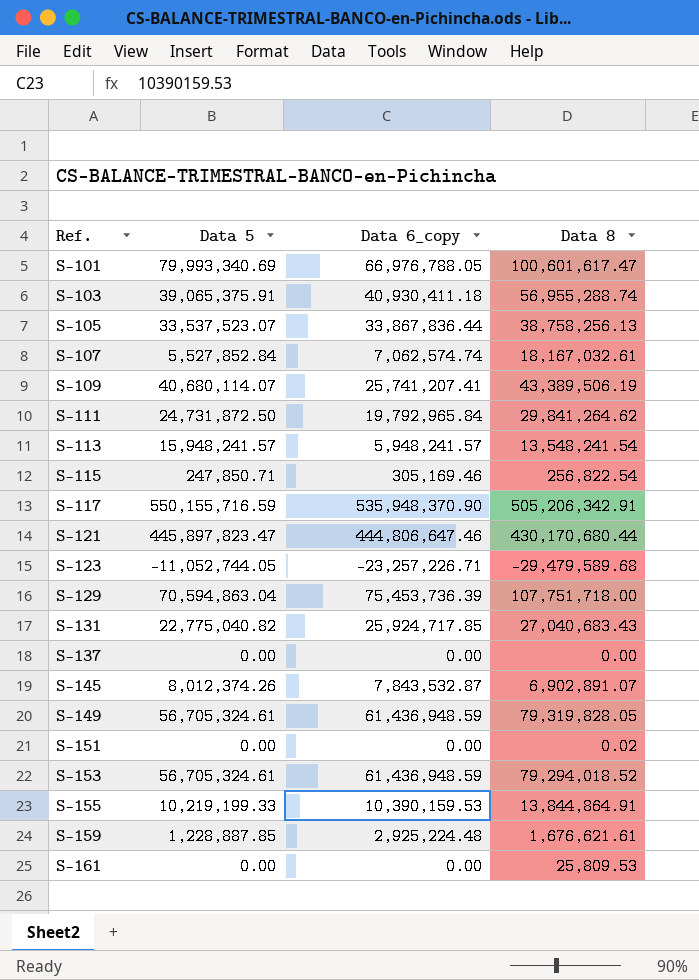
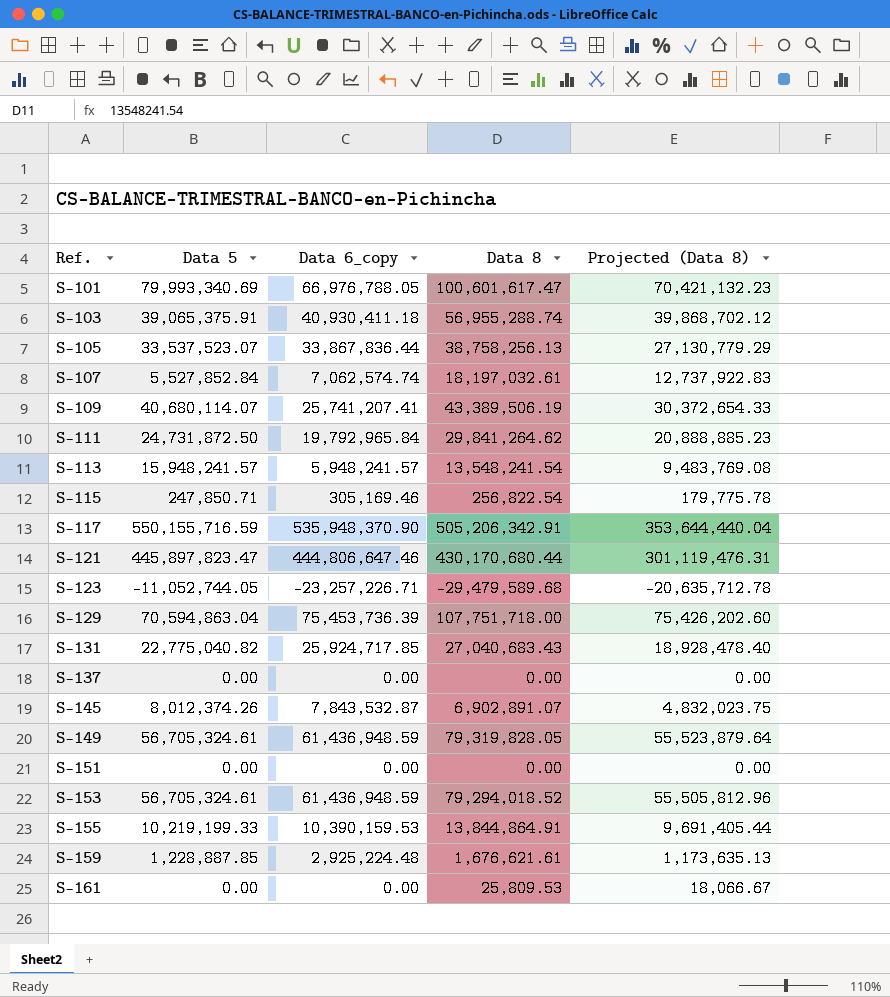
column Projected (Data 8) | formula: none -> [Data 8] * 0.7
S-107 | Data 8: 18,167,032.61 -> 18,197,032.61
S-151 | Data 8: 0.02 -> 0.00

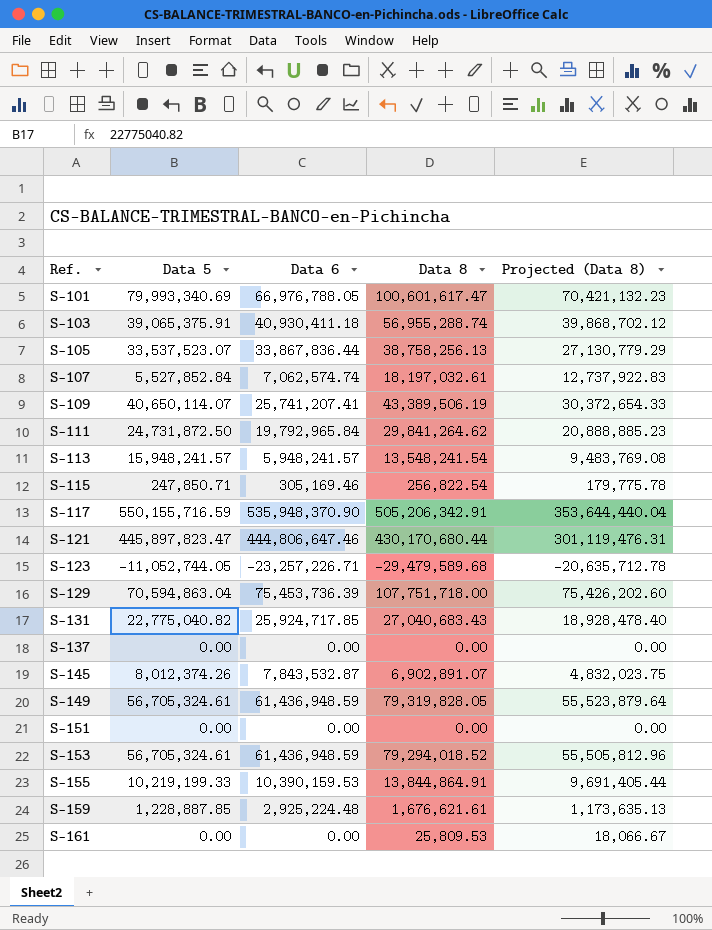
column name: Data 6_copy -> Data 6
S-109 | Data 5: 40,680,114.07 -> 40,650,114.07

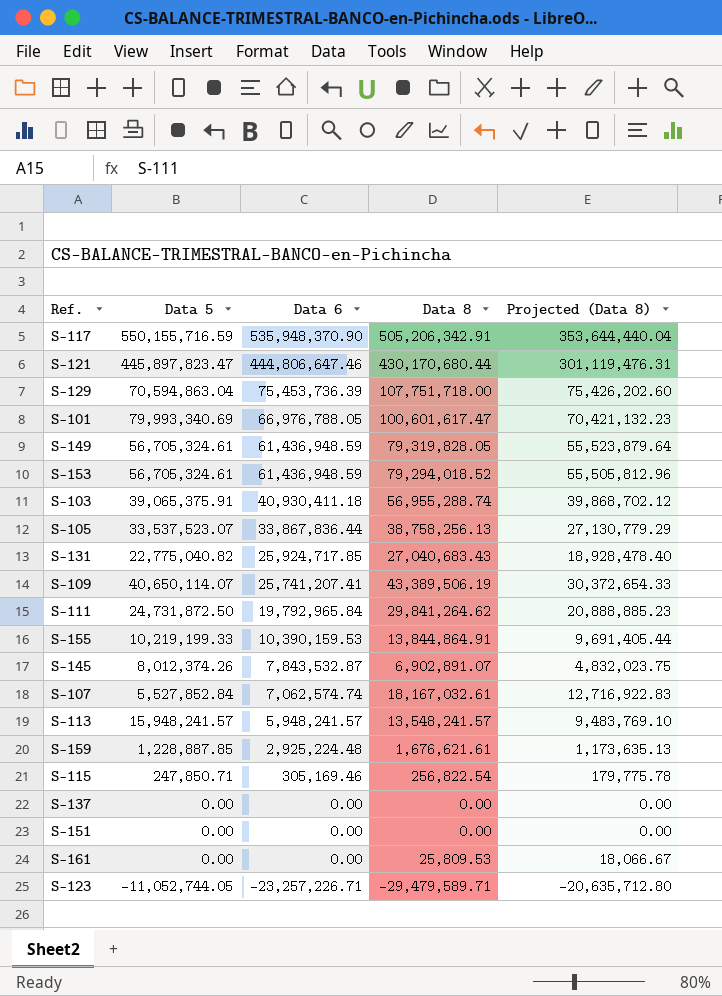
row order: Ref. ascending -> Data 6 descending
S-107 | Data 8: 18,197,032.61 -> 18,167,032.61
S-107 | Projected (Data 8): 12,737,922.83 -> 12,716,922.83
S-113 | Data 8: 13,548,241.54 -> 13,548,241.57
S-113 | Projected (Data 8): 9,483,769.08 -> 9,483,769.10
S-123 | Data 8: -29,479,589.68 -> -29,479,589.71
S-123 | Projected (Data 8): -20,635,712.78 -> -20,635,712.80

